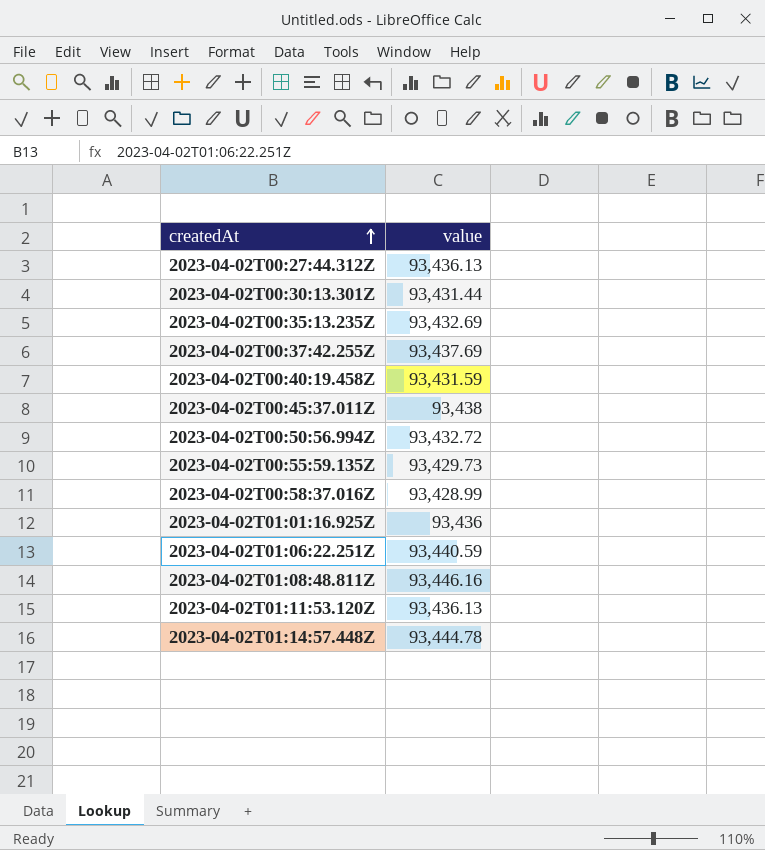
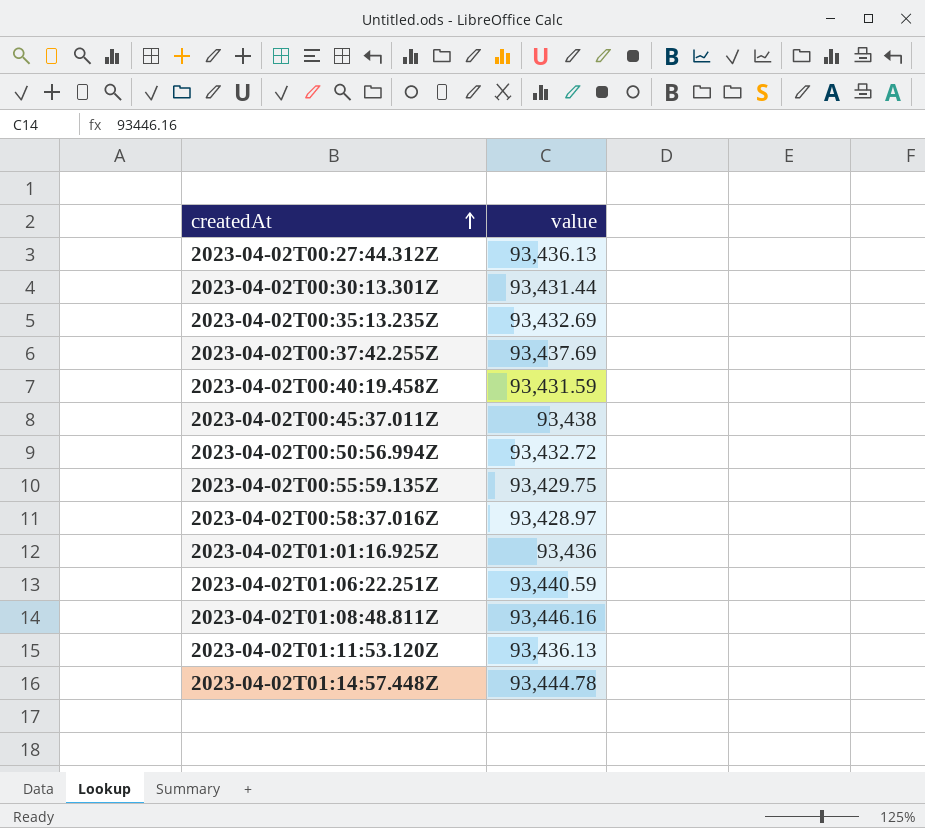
2023-04-02T00:55:59.135Z | value: 93,429.73 -> 93,429.75
2023-04-02T00:58:37.016Z | value: 93,428.99 -> 93,428.97

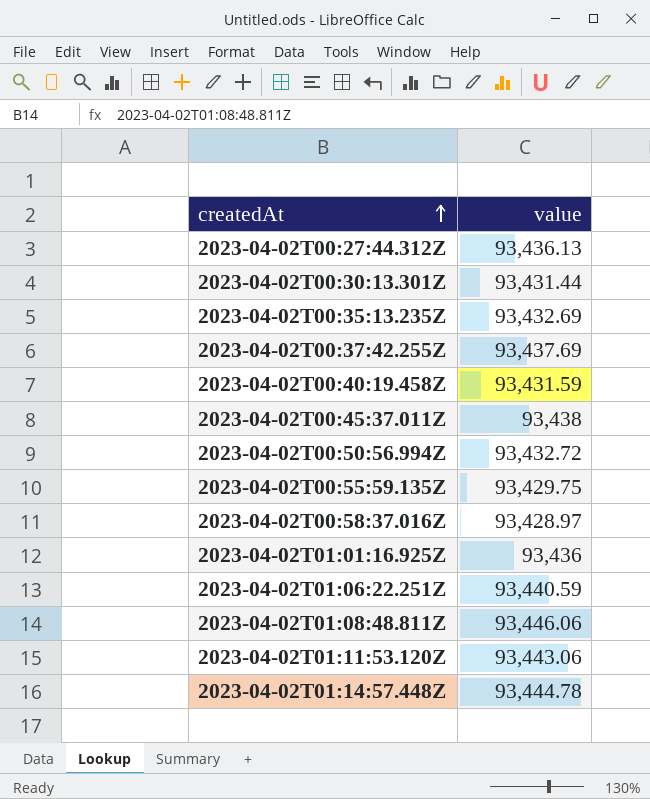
2023-04-02T01:08:48.811Z | value: 93,446.16 -> 93,446.06
2023-04-02T01:11:53.120Z | value: 93,436.13 -> 93,443.06

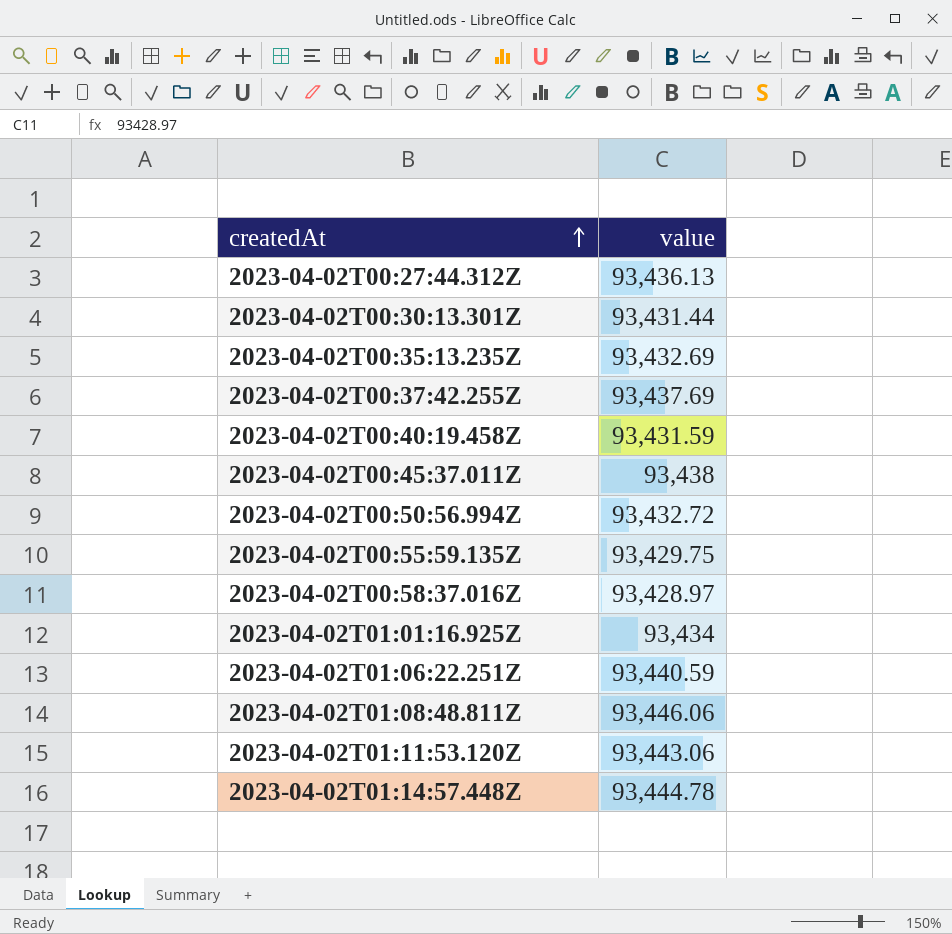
2023-04-02T01:01:16.925Z | value: 93,436 -> 93,434

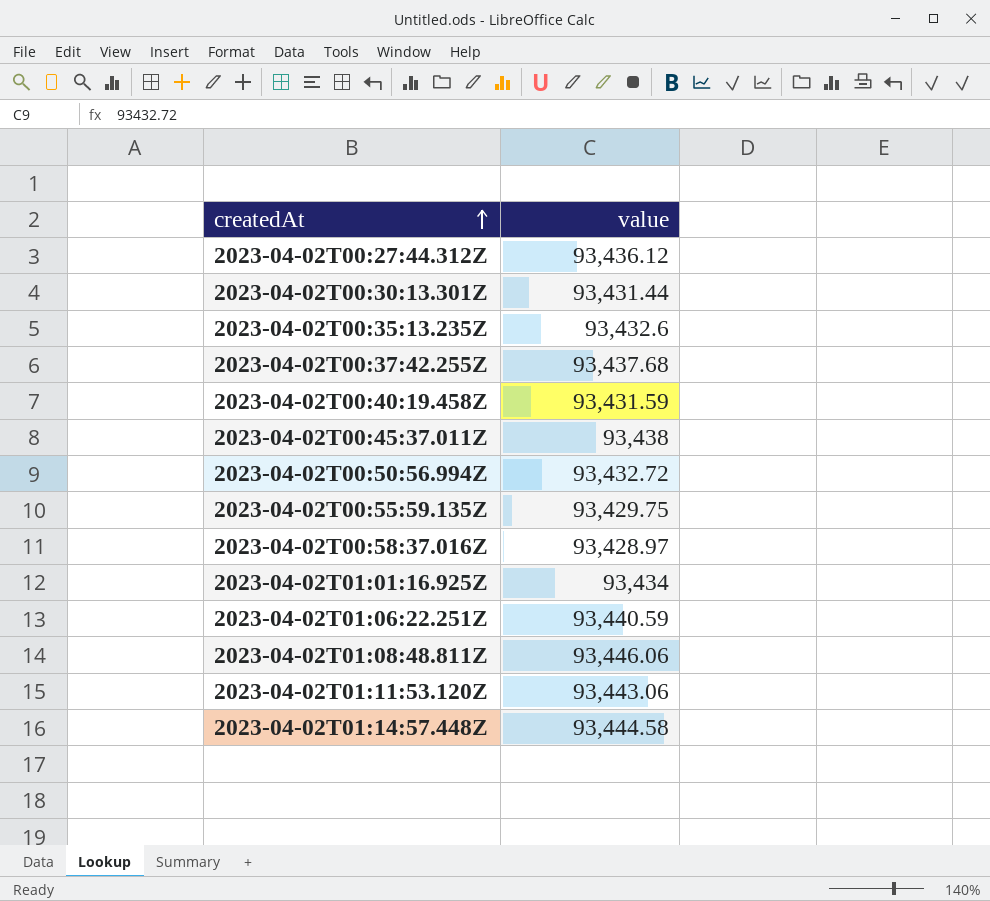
2023-04-02T00:27:44.312Z | value: 93,436.13 -> 93,436.12
2023-04-02T00:35:13.235Z | value: 93,432.69 -> 93,432.6
2023-04-02T00:37:42.255Z | value: 93,437.69 -> 93,437.68
2023-04-02T01:14:57.448Z | value: 93,444.78 -> 93,444.58

